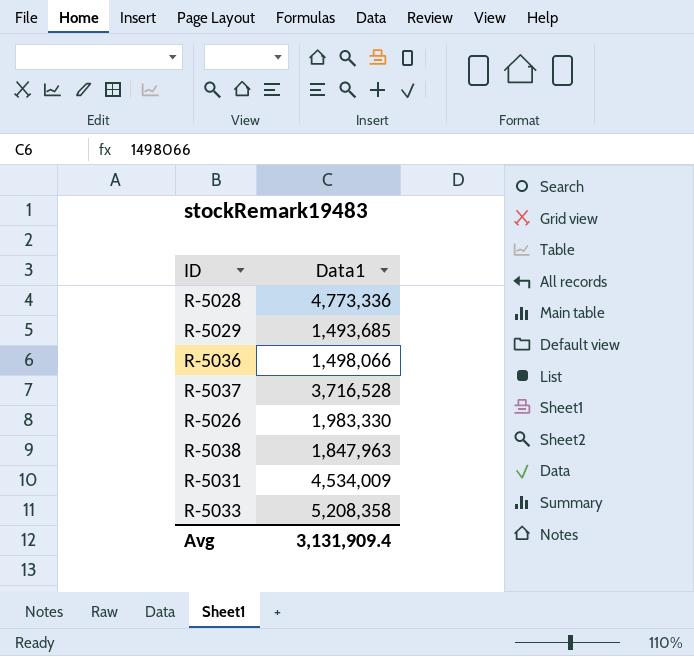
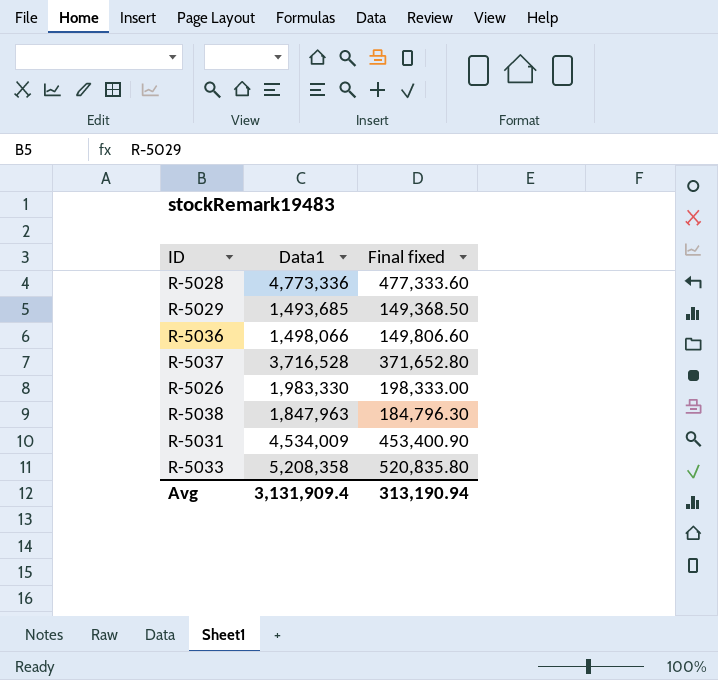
column Final fixed | formula: none -> [Data1] * 0.1

